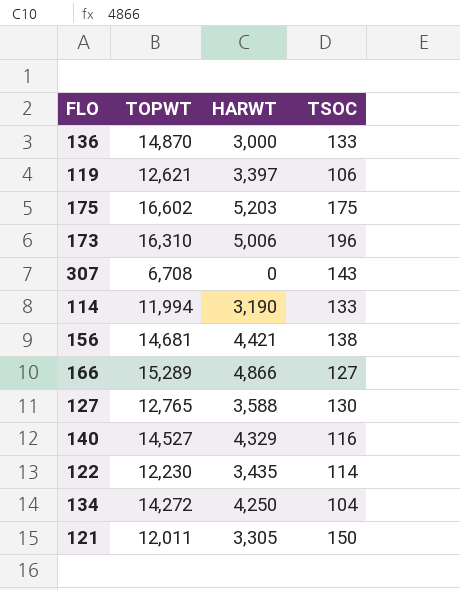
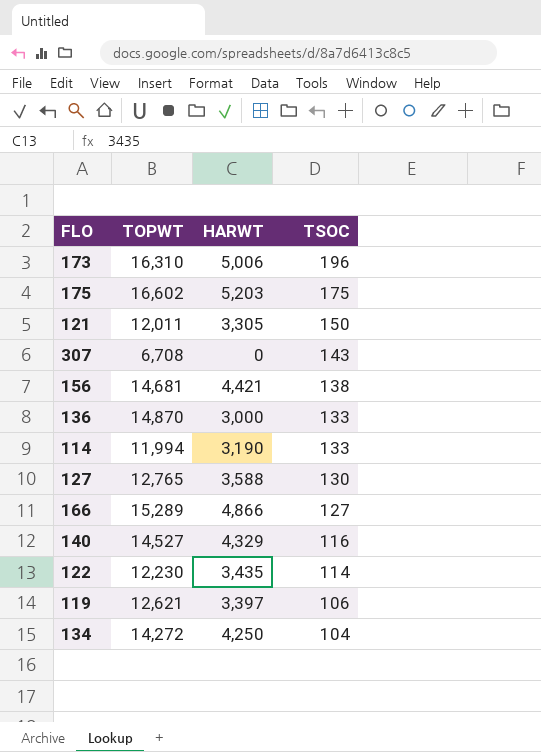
row order: none -> TSOC descending

